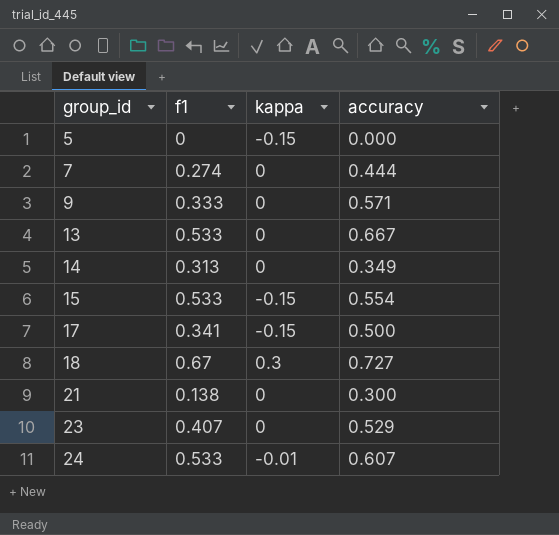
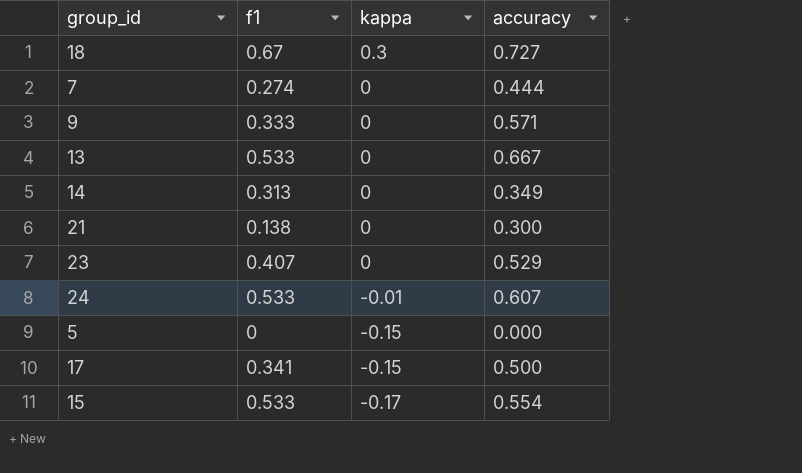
row order: group_id ascending -> kappa descending
15 | kappa: -0.15 -> -0.17

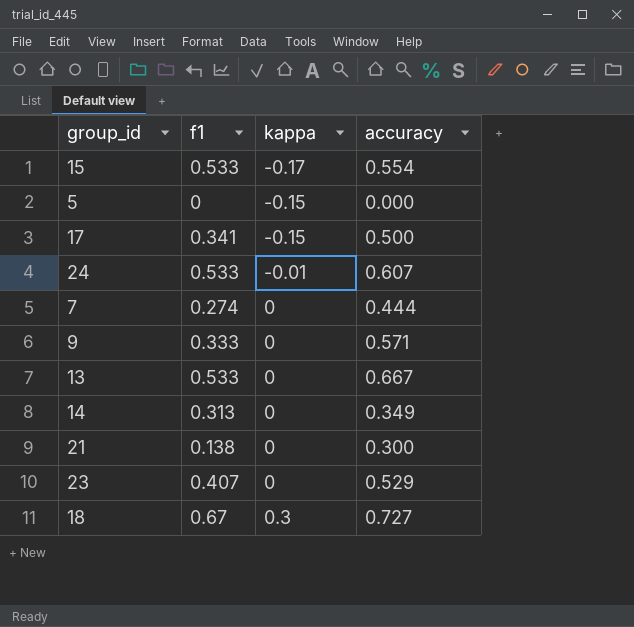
row order: kappa descending -> kappa ascending

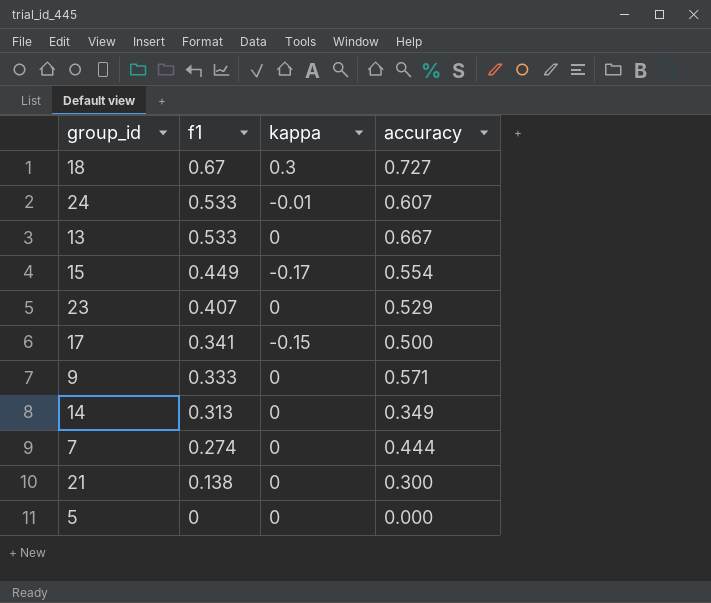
row order: kappa ascending -> f1 descending
15 | f1: 0.533 -> 0.449
5 | kappa: -0.15 -> 0

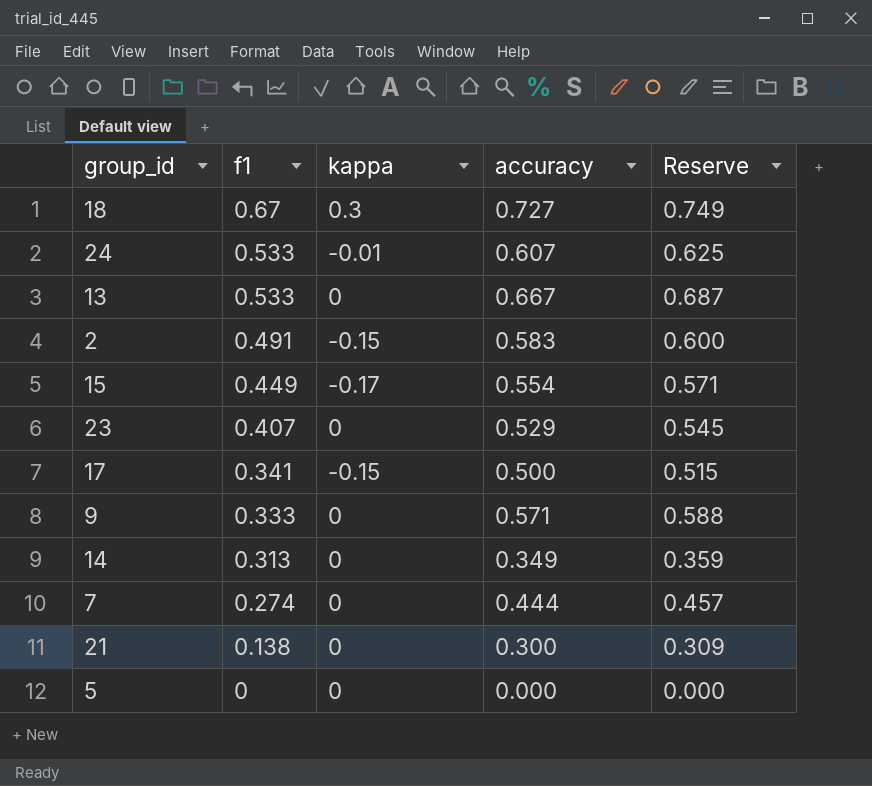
column Reserve | formula: none -> [accuracy] * 1.03
row 2: none -> 0.491 | -0.15 | 0.583 | 0.600

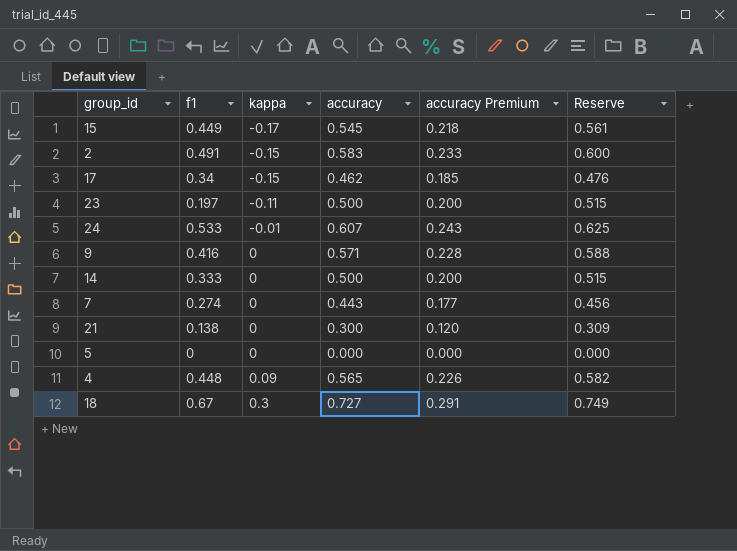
row order: f1 descending -> kappa ascending
column accuracy Premium | formula: none -> [accuracy] * 0.4
row 13: 0.533 | 0 | 0.667 | 0.687 -> none
15 | accuracy: 0.554 -> 0.545
15 | Reserve: 0.571 -> 0.561
17 | f1: 0.341 -> 0.34
17 | accuracy: 0.500 -> 0.462
17 | Reserve: 0.515 -> 0.476
23 | f1: 0.407 -> 0.197
23 | kappa: 0 -> -0.11
23 | accuracy: 0.529 -> 0.500
23 | Reserve: 0.545 -> 0.515
9 | f1: 0.333 -> 0.416
14 | f1: 0.313 -> 0.333
14 | accuracy: 0.349 -> 0.500
14 | Reserve: 0.359 -> 0.515
7 | accuracy: 0.444 -> 0.443
7 | Reserve: 0.457 -> 0.456
row 4: none -> 0.448 | 0.09 | 0.565 | 0.226 | 0.582

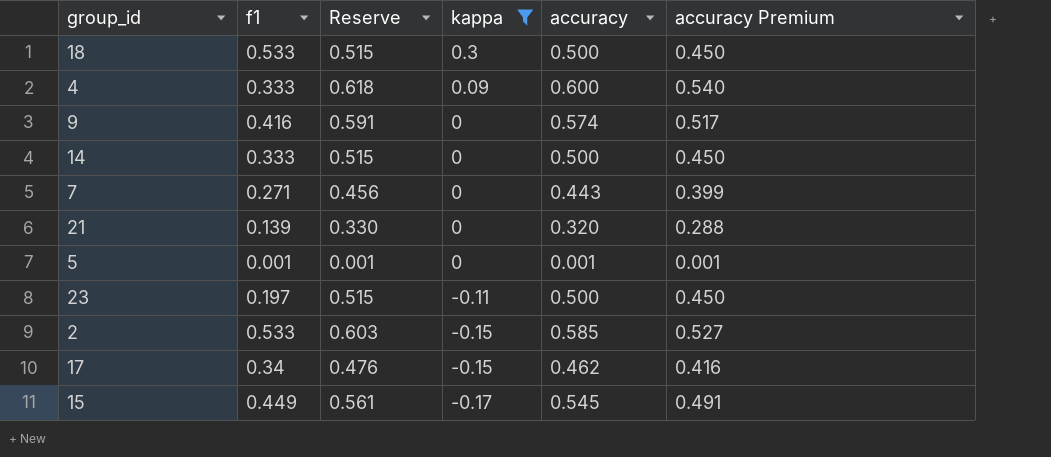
filter: none -> kappa != -0.01
row order: kappa ascending -> kappa descending
column Reserve | position: 6 -> 3
column accuracy Premium | formula: [accuracy] * 0.4 -> [accuracy] * 0.9
18 | f1: 0.67 -> 0.533
18 | Reserve: 0.749 -> 0.515
18 | accuracy: 0.727 -> 0.500
4 | f1: 0.448 -> 0.333
4 | Reserve: 0.582 -> 0.618
4 | accuracy: 0.565 -> 0.600
9 | Reserve: 0.588 -> 0.591
9 | accuracy: 0.571 -> 0.574
7 | f1: 0.274 -> 0.271
21 | f1: 0.138 -> 0.139
21 | Reserve: 0.309 -> 0.330
21 | accuracy: 0.300 -> 0.320
5 | f1: 0 -> 0.001
5 | Reserve: 0.000 -> 0.001
5 | accuracy: 0.000 -> 0.001
2 | f1: 0.491 -> 0.533
2 | Reserve: 0.600 -> 0.603
2 | accuracy: 0.583 -> 0.585

